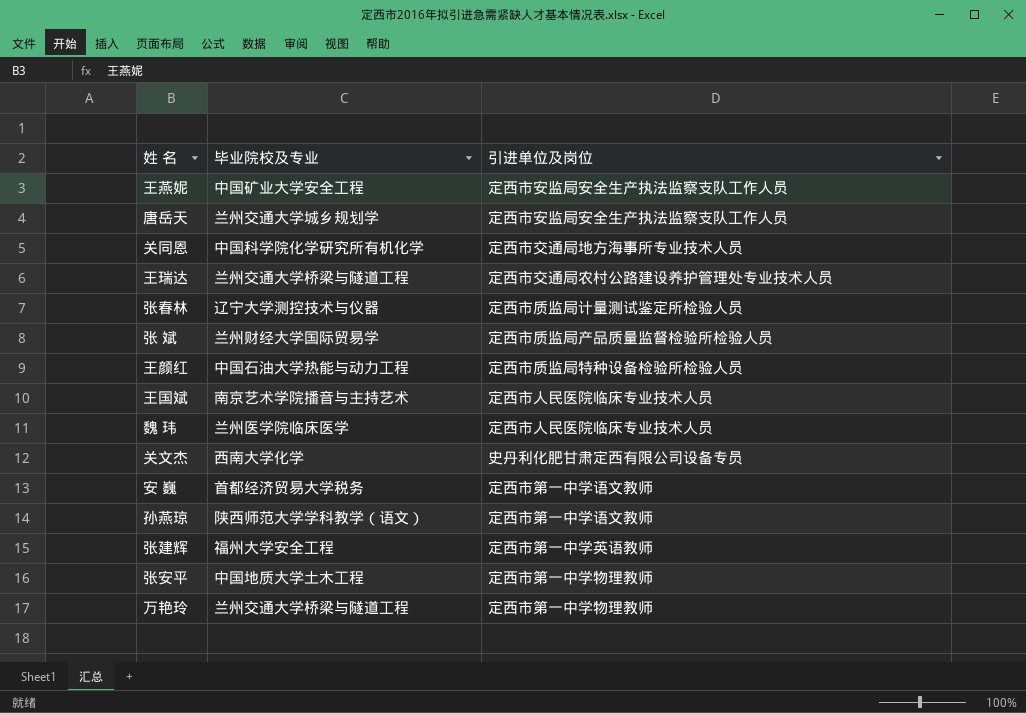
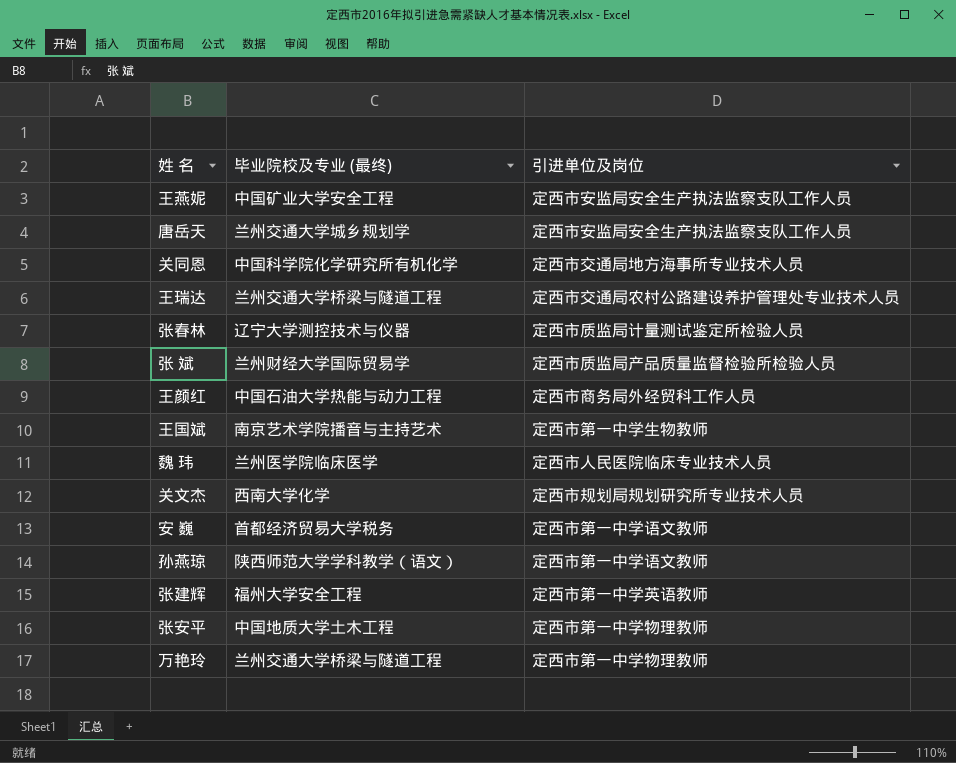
column name: 毕业院校及专业 -> 毕业院校及专业 (最终)
王颜红 | 引进单位及岗位: 定西市质监局特种设备检验所检验人员 -> 定西市商务局外经贸科工作人员
王国斌 | 引进单位及岗位: 定西市人民医院临床专业技术人员 -> 定西市第一中学生物教师
关文杰 | 引进单位及岗位: 史丹利化肥甘肃定西有限公司设备专员 -> 定西市规划局规划研究所专业技术人员

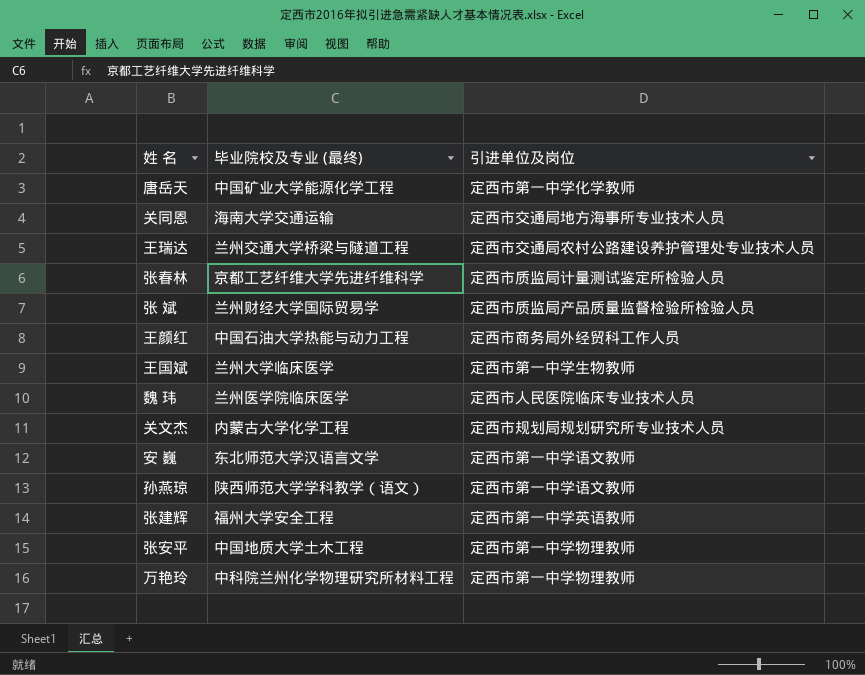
row 王燕妮: 中国矿业大学安全工程 | 定西市安监局安全生产执法监察支队工作人员 -> none
唐岳天 | 毕业院校及专业 (最终): 兰州交通大学城乡规划学 -> 中国矿业大学能源化学工程
唐岳天 | 引进单位及岗位: 定西市安监局安全生产执法监察支队工作人员 -> 定西市第一中学化学教师
关同恩 | 毕业院校及专业 (最终): 中国科学院化学研究所有机化学 -> 海南大学交通运输
张春林 | 毕业院校及专业 (最终): 辽宁大学测控技术与仪器 -> 京都工艺纤维大学先进纤维科学
王国斌 | 毕业院校及专业 (最终): 南京艺术学院播音与主持艺术 -> 兰州大学临床医学
关文杰 | 毕业院校及专业 (最终): 西南大学化学 -> 内蒙古大学化学工程
安 巍 | 毕业院校及专业 (最终): 首都经济贸易大学税务 -> 东北师范大学汉语言文学
万艳玲 | 毕业院校及专业 (最终): 兰州交通大学桥梁与隧道工程 -> 中科院兰州化学物理研究所材料工程

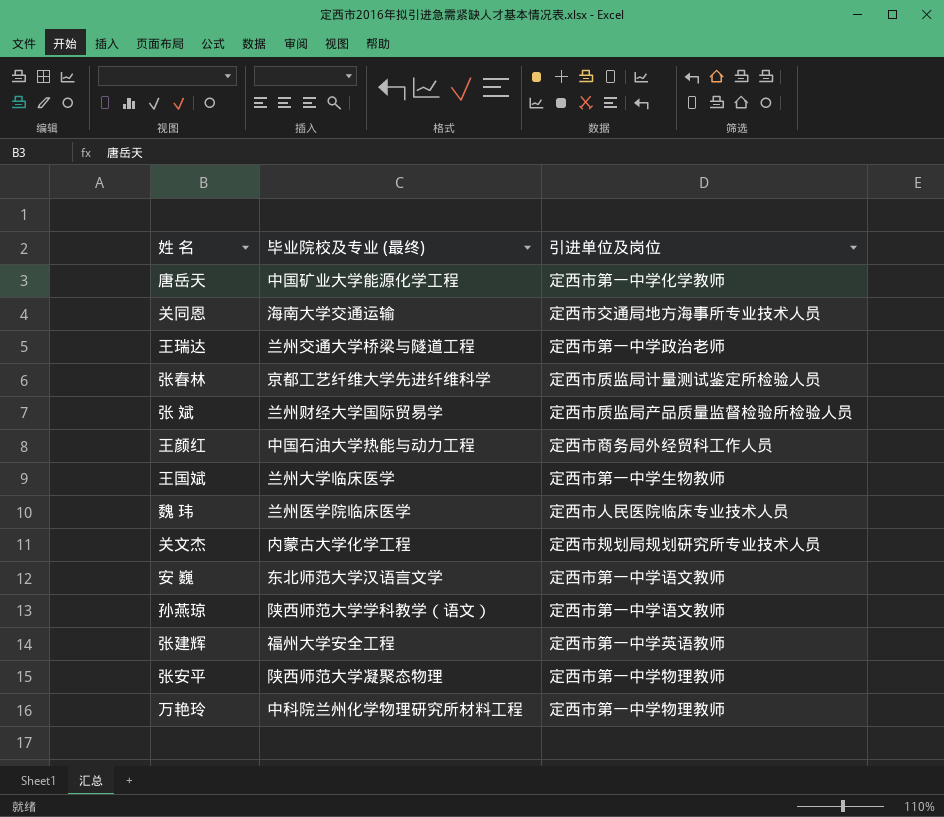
王瑞达 | 引进单位及岗位: 定西市交通局农村公路建设养护管理处专业技术人员 -> 定西市第一中学政治老师
张安平 | 毕业院校及专业 (最终): 中国地质大学土木工程 -> 陕西师范大学凝聚态物理

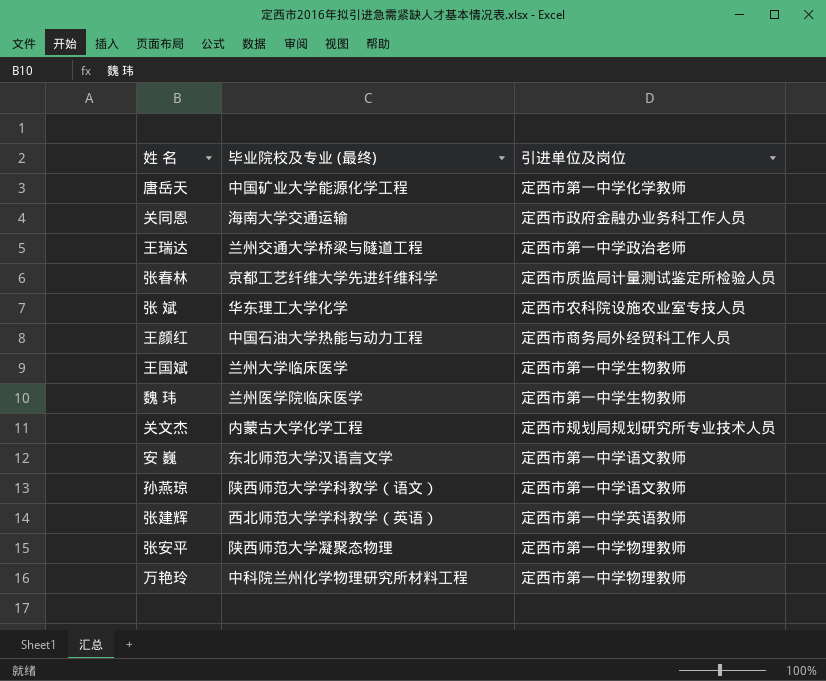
关同恩 | 引进单位及岗位: 定西市交通局地方海事所专业技术人员 -> 定西市政府金融办业务科工作人员
张 斌 | 毕业院校及专业 (最终): 兰州财经大学国际贸易学 -> 华东理工大学化学
张 斌 | 引进单位及岗位: 定西市质监局产品质量监督检验所检验人员 -> 定西市农科院设施农业室专技人员
魏 玮 | 引进单位及岗位: 定西市人民医院临床专业技术人员 -> 定西市第一中学生物教师
张建辉 | 毕业院校及专业 (最终): 福州大学安全工程 -> 西北师范大学学科教学（英语）

